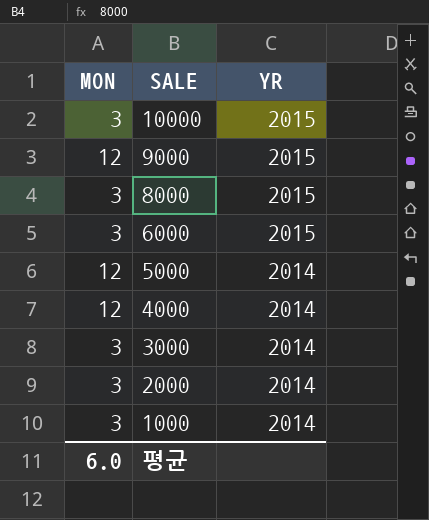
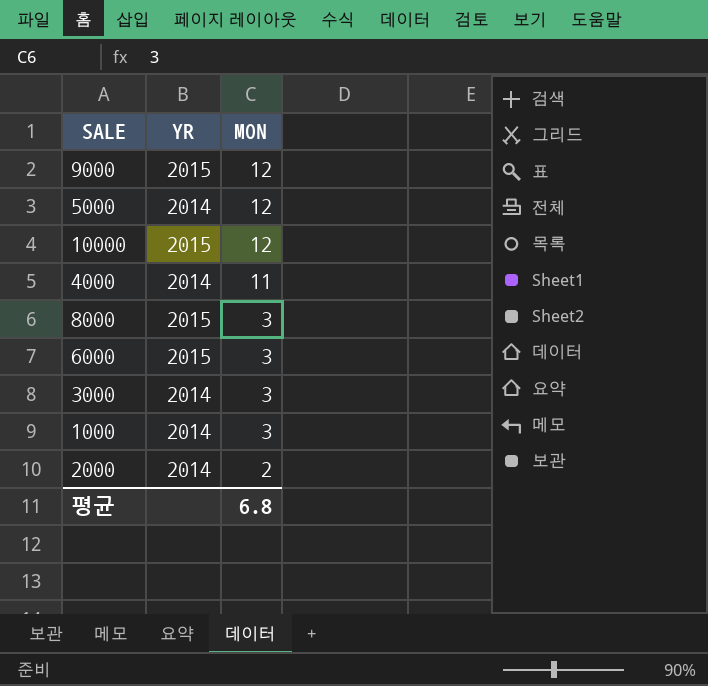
row order: SALE descending -> MON descending
column MON | position: 1 -> 3
10000 | MON: 3 -> 12
4000 | MON: 12 -> 11
2000 | MON: 3 -> 2
평균 | MON: 6.0 -> 6.8

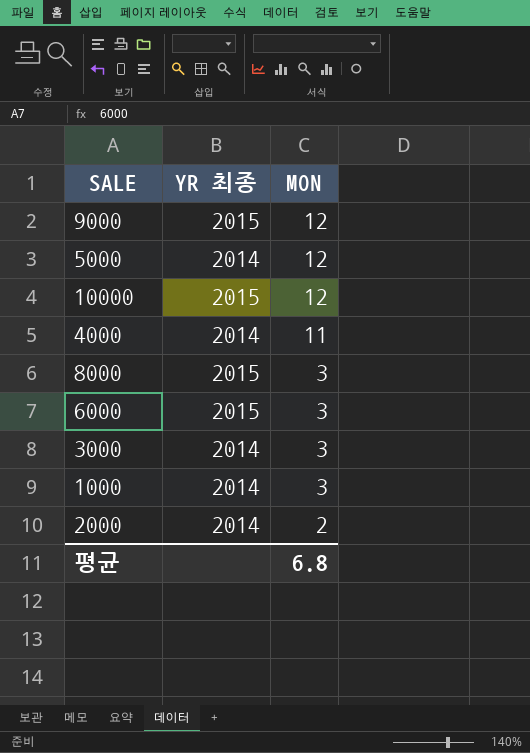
column name: YR -> YR 최종

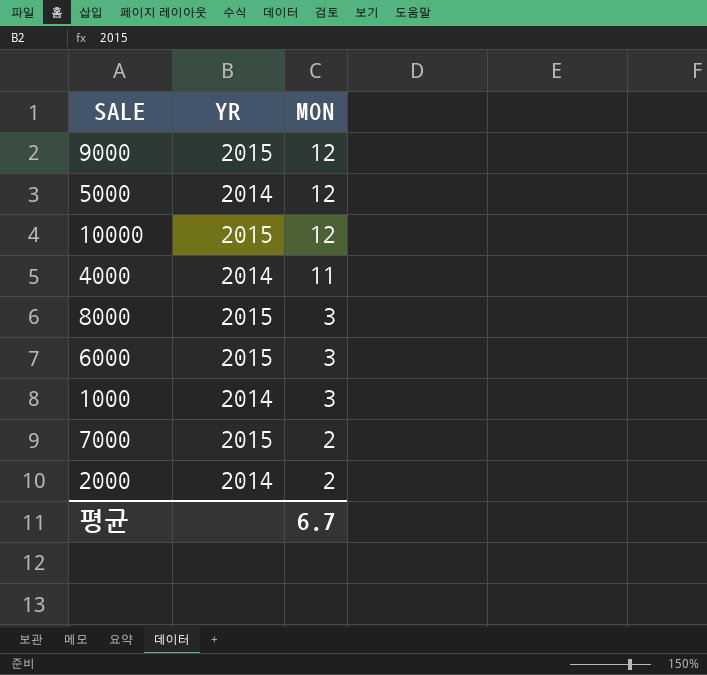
column name: YR 최종 -> YR
row 3000: 2014 | 3 -> none
row 7000: none -> 2015 | 2
평균 | MON: 6.8 -> 6.7

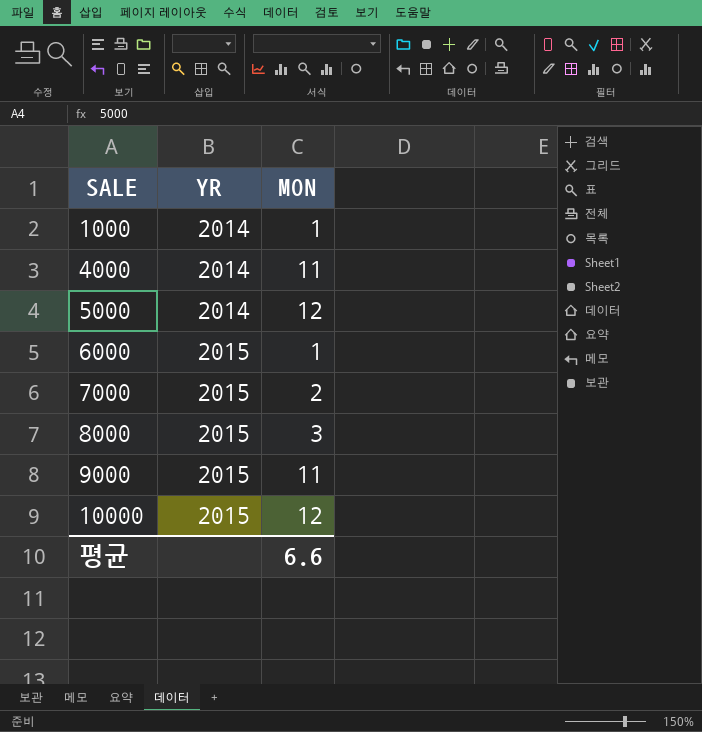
row order: MON descending -> SALE ascending
row 2000: 2014 | 2 -> none
1000 | MON: 3 -> 1
6000 | MON: 3 -> 1
9000 | MON: 12 -> 11
평균 | MON: 6.7 -> 6.6

